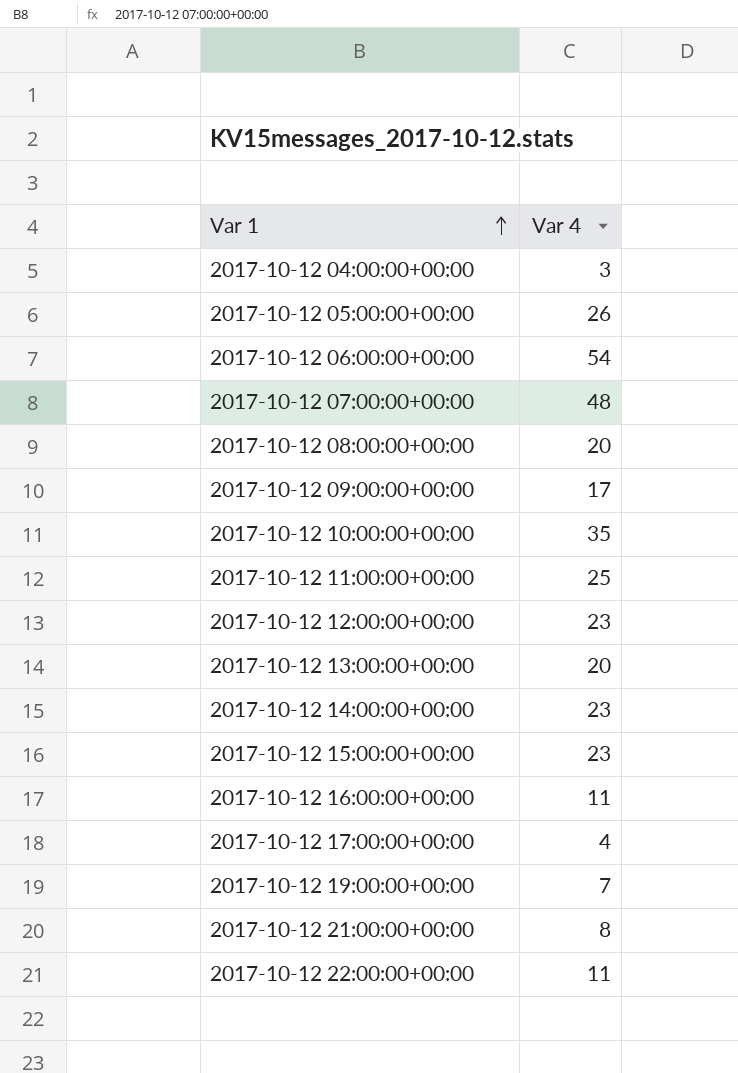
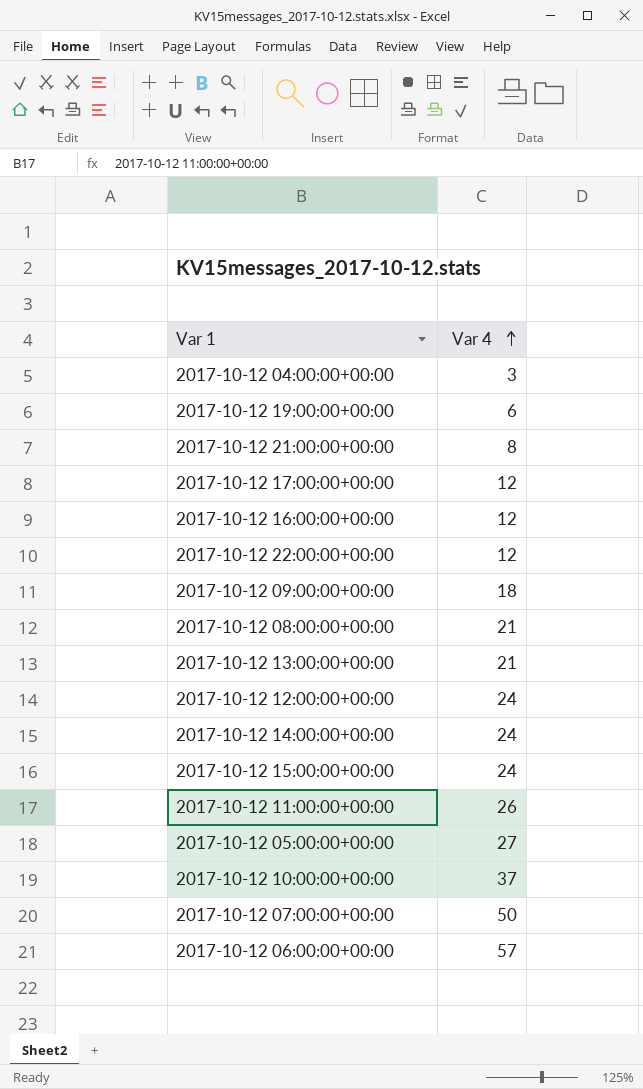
row order: Var 1 ascending -> Var 4 ascending
2017-10-12 19:00:00+00:00 | Var 4: 7 -> 6
2017-10-12 17:00:00+00:00 | Var 4: 4 -> 12
2017-10-12 16:00:00+00:00 | Var 4: 11 -> 12
2017-10-12 22:00:00+00:00 | Var 4: 11 -> 12
2017-10-12 09:00:00+00:00 | Var 4: 17 -> 18
2017-10-12 08:00:00+00:00 | Var 4: 20 -> 21
2017-10-12 13:00:00+00:00 | Var 4: 20 -> 21
2017-10-12 12:00:00+00:00 | Var 4: 23 -> 24
2017-10-12 14:00:00+00:00 | Var 4: 23 -> 24
2017-10-12 15:00:00+00:00 | Var 4: 23 -> 24
2017-10-12 11:00:00+00:00 | Var 4: 25 -> 26
2017-10-12 05:00:00+00:00 | Var 4: 26 -> 27
2017-10-12 10:00:00+00:00 | Var 4: 35 -> 37
2017-10-12 07:00:00+00:00 | Var 4: 48 -> 50
2017-10-12 06:00:00+00:00 | Var 4: 54 -> 57

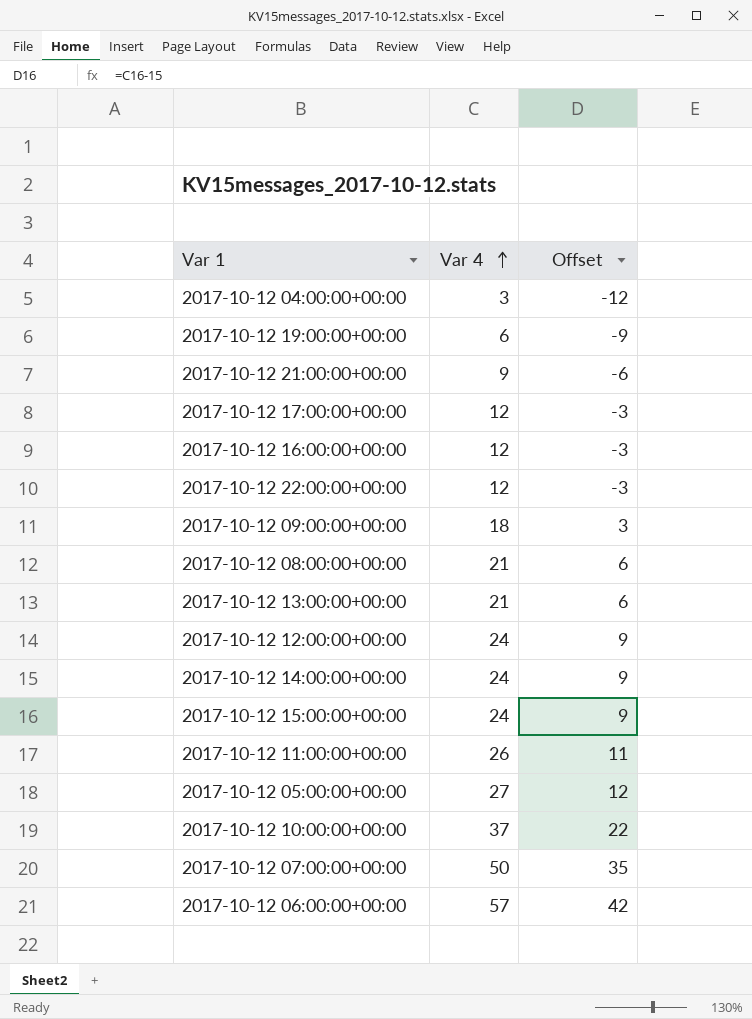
column Offset | formula: none -> [Var 4] - 15
2017-10-12 21:00:00+00:00 | Var 4: 8 -> 9

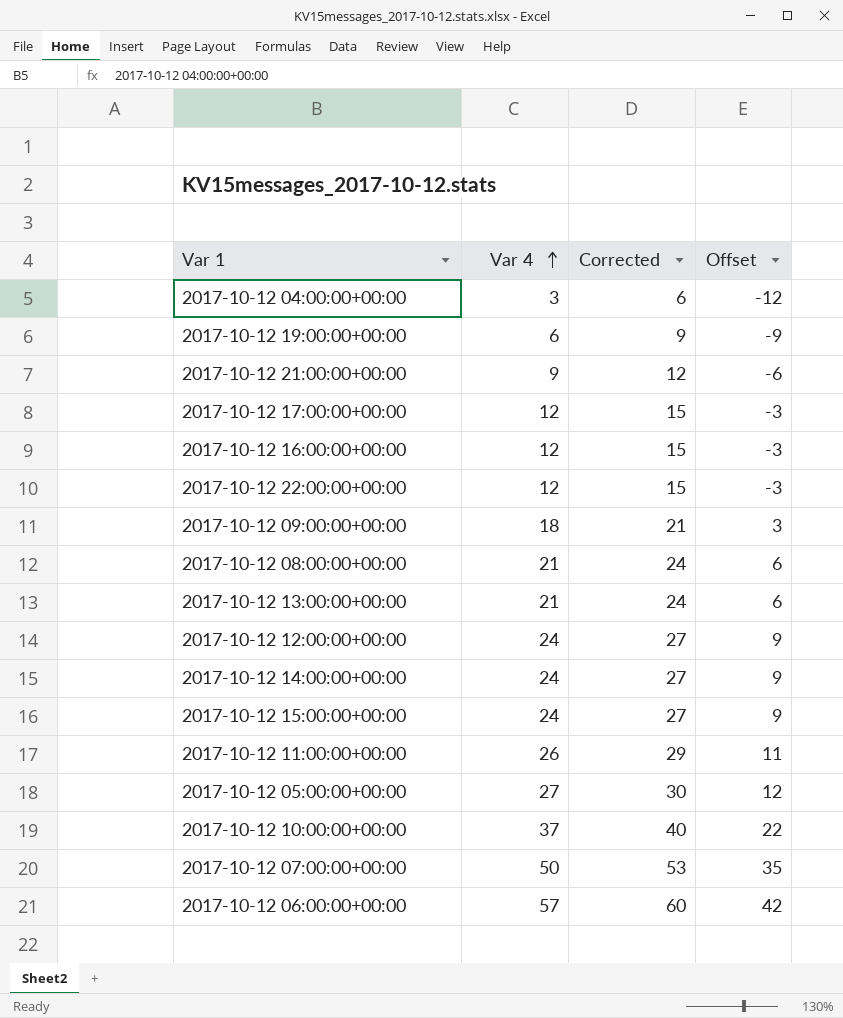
column Corrected | formula: none -> [Var 4] + 3

